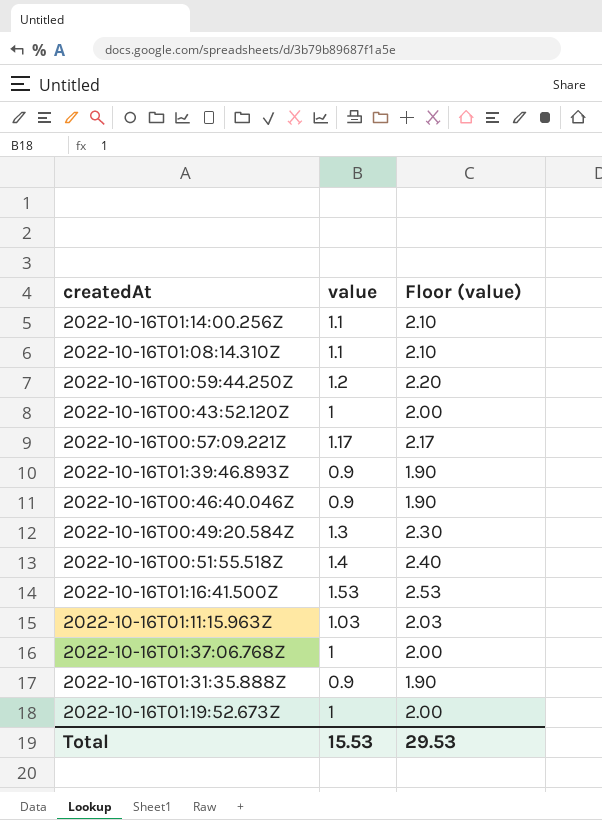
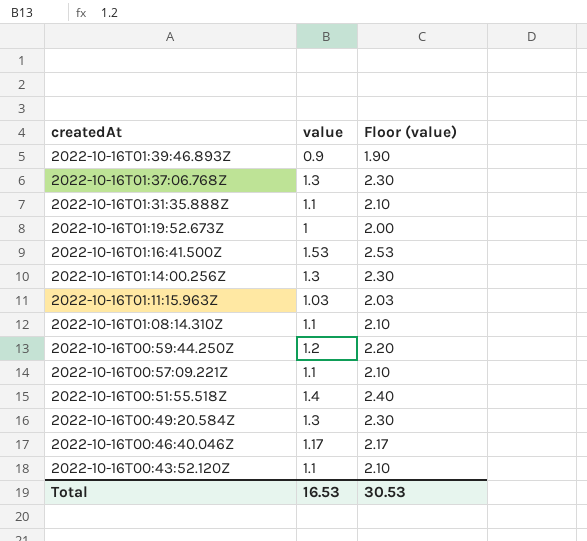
row order: none -> createdAt descending
2022-10-16T01:37:06.768Z | value: 1 -> 1.3
2022-10-16T01:37:06.768Z | Floor (value): 2.00 -> 2.30
2022-10-16T01:31:35.888Z | value: 0.9 -> 1.1
2022-10-16T01:31:35.888Z | Floor (value): 1.90 -> 2.10
2022-10-16T01:14:00.256Z | value: 1.1 -> 1.3
2022-10-16T01:14:00.256Z | Floor (value): 2.10 -> 2.30
2022-10-16T00:57:09.221Z | value: 1.17 -> 1.1
2022-10-16T00:57:09.221Z | Floor (value): 2.17 -> 2.10
2022-10-16T00:46:40.046Z | value: 0.9 -> 1.17
2022-10-16T00:46:40.046Z | Floor (value): 1.90 -> 2.17
2022-10-16T00:43:52.120Z | value: 1 -> 1.1
2022-10-16T00:43:52.120Z | Floor (value): 2.00 -> 2.10
Total | value: 15.53 -> 16.53
Total | Floor (value): 29.53 -> 30.53

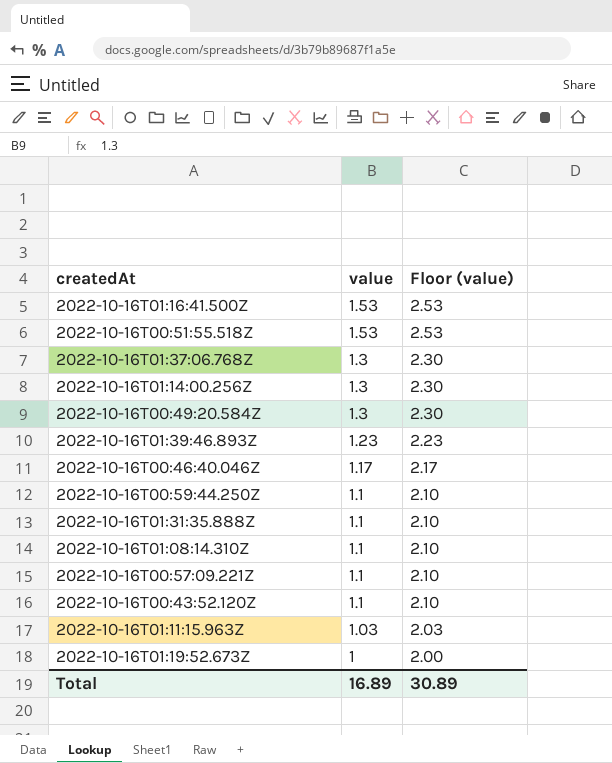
row order: createdAt descending -> value descending
2022-10-16T00:51:55.518Z | value: 1.4 -> 1.53
2022-10-16T00:51:55.518Z | Floor (value): 2.40 -> 2.53
2022-10-16T01:39:46.893Z | value: 0.9 -> 1.23
2022-10-16T01:39:46.893Z | Floor (value): 1.90 -> 2.23
2022-10-16T00:59:44.250Z | value: 1.2 -> 1.1
2022-10-16T00:59:44.250Z | Floor (value): 2.20 -> 2.10
Total | value: 16.53 -> 16.89
Total | Floor (value): 30.53 -> 30.89

